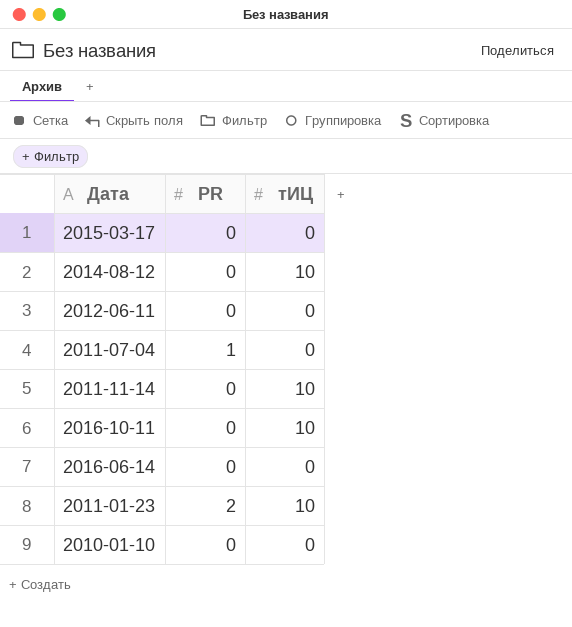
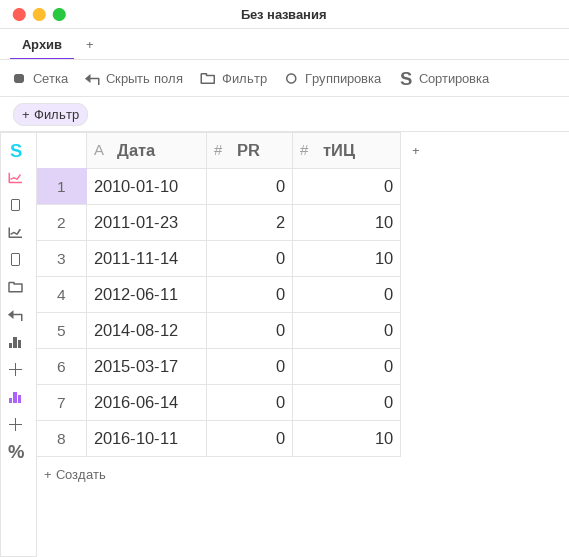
row order: none -> Дата ascending
row 2011-07-04: 1 | 0 -> none
2014-08-12 | тИЦ: 10 -> 0

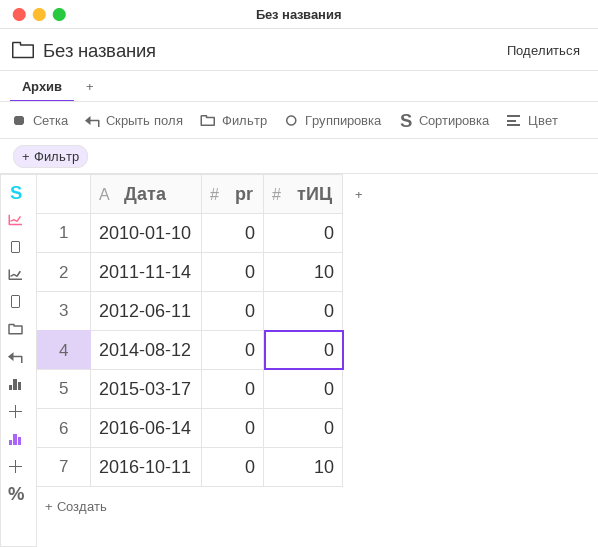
column name: PR -> pr
row 2011-01-23: 2 | 10 -> none

